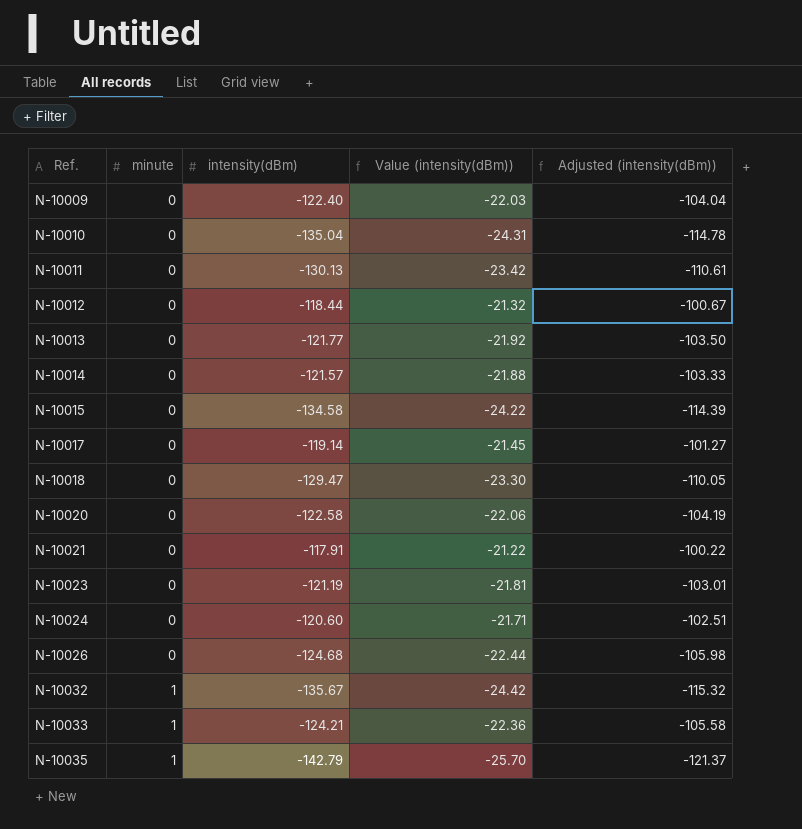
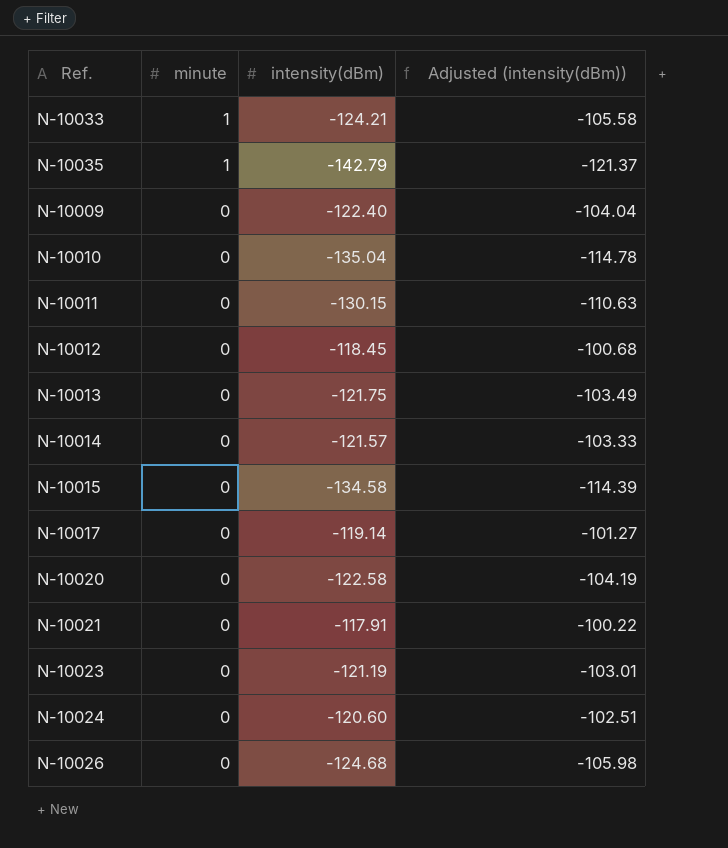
row order: Ref. ascending -> minute descending
column Value (intensity(dBm)) | formula: [intensity(dBm)] * 0.18 -> none
row N-10018: 0 | -129.47 | -23.30 | -110.05 -> none
row N-10032: 1 | -135.67 | -24.42 | -115.32 -> none
N-10011 | intensity(dBm): -130.13 -> -130.15
N-10011 | Adjusted (intensity(dBm)): -110.61 -> -110.63
N-10012 | intensity(dBm): -118.44 -> -118.45
N-10012 | Adjusted (intensity(dBm)): -100.67 -> -100.68
N-10013 | intensity(dBm): -121.77 -> -121.75
N-10013 | Adjusted (intensity(dBm)): -103.50 -> -103.49

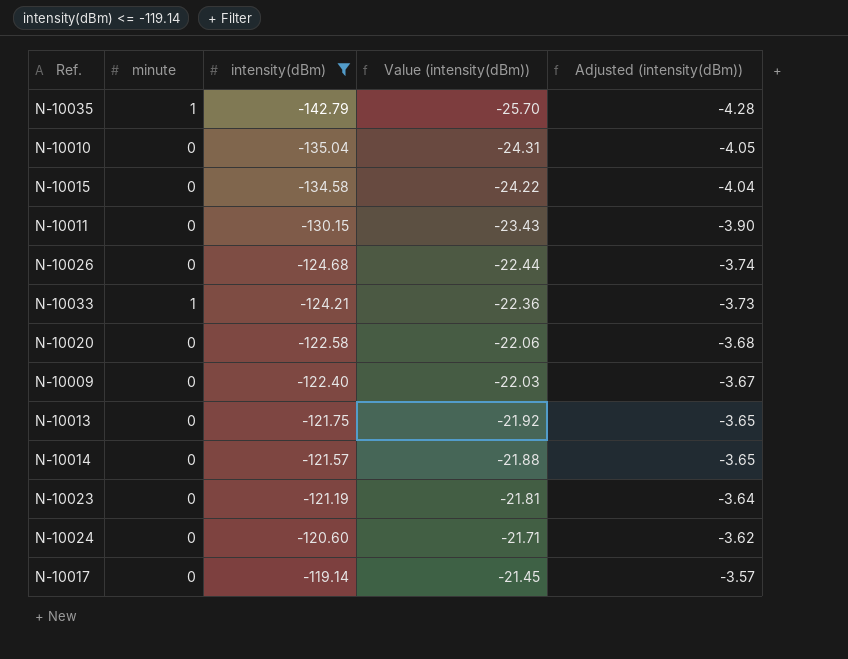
filter: none -> intensity(dBm) <= -119.14
row order: minute descending -> intensity(dBm) ascending
column Value (intensity(dBm)) | formula: none -> [intensity(dBm)] * 0.18
column Adjusted (intensity(dBm)) | formula: [intensity(dBm)] * 0.85 -> [intensity(dBm)] * 0.03

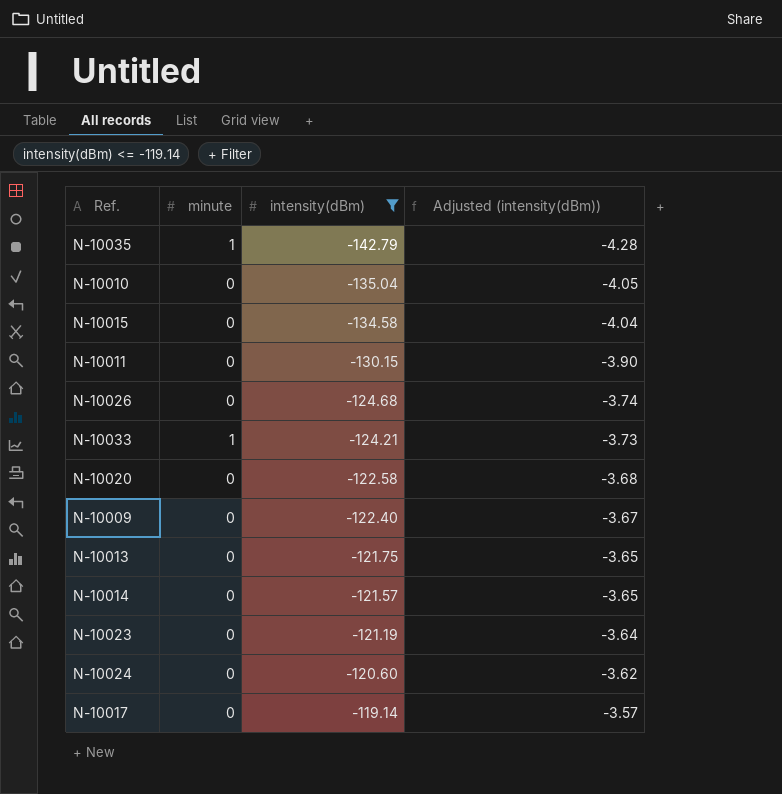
column Value (intensity(dBm)) | formula: [intensity(dBm)] * 0.18 -> none

